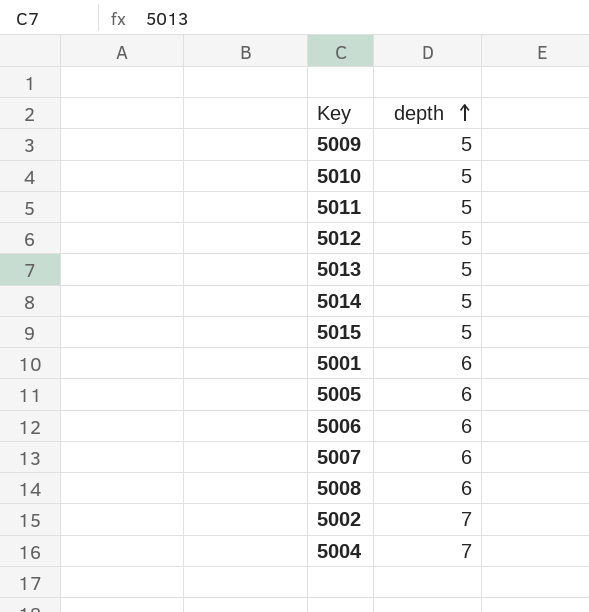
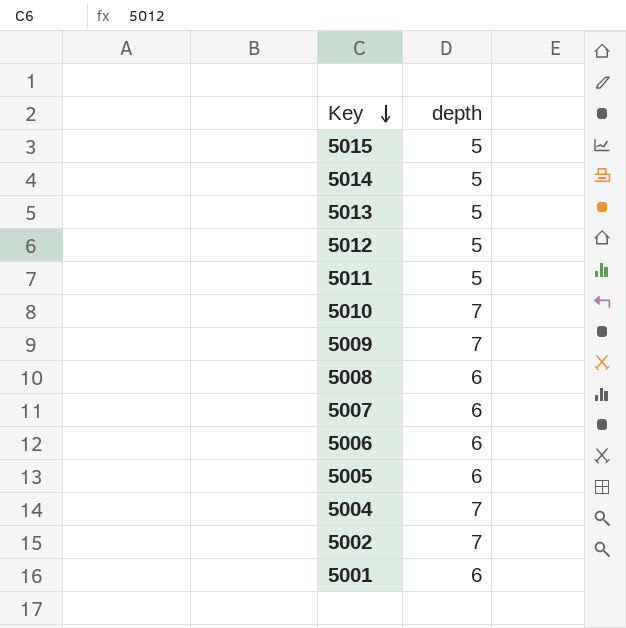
row order: depth ascending -> Key descending
5010 | depth: 5 -> 7
5009 | depth: 5 -> 7

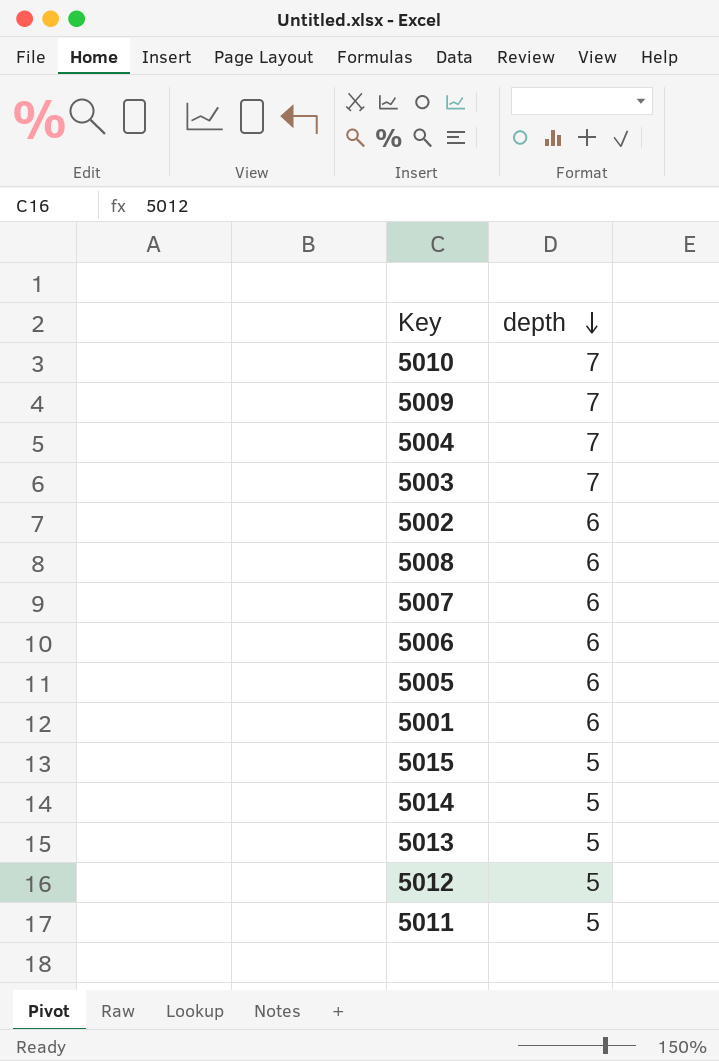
row order: Key descending -> depth descending
row 5003: none -> 7
5002 | depth: 7 -> 6

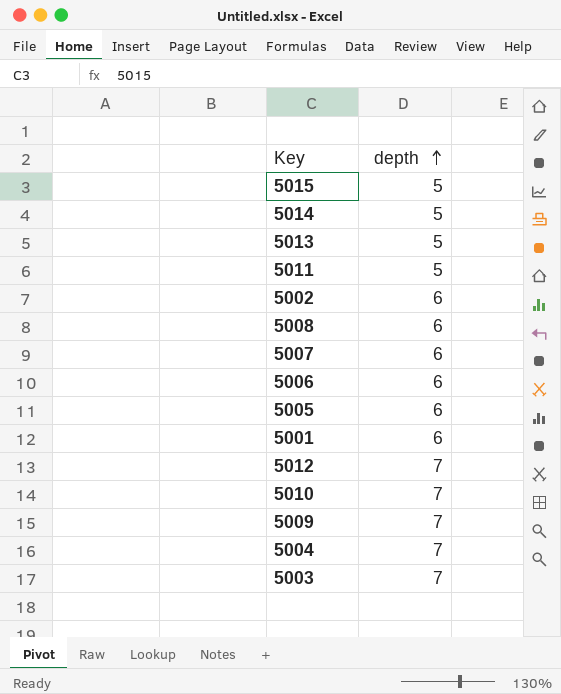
row order: depth descending -> depth ascending
5012 | depth: 5 -> 7

